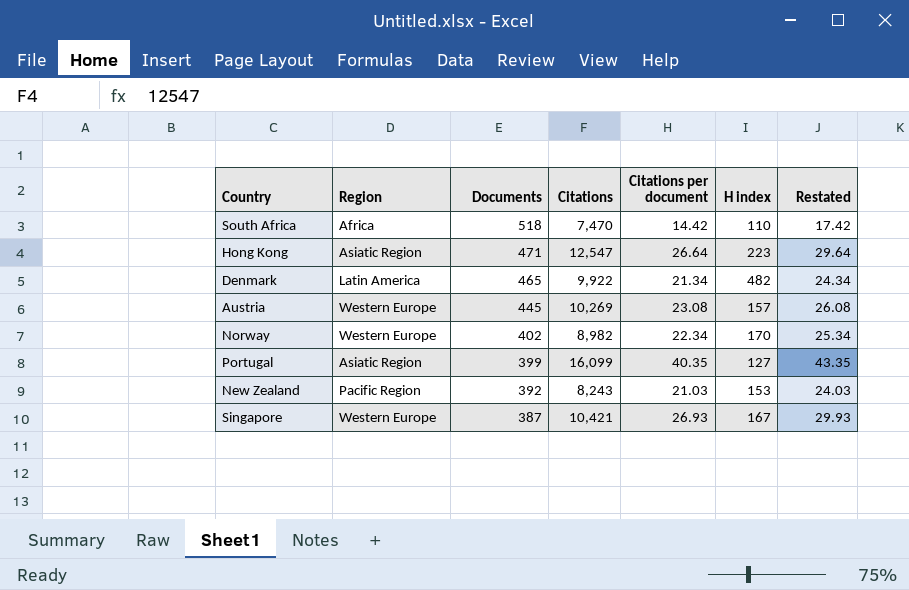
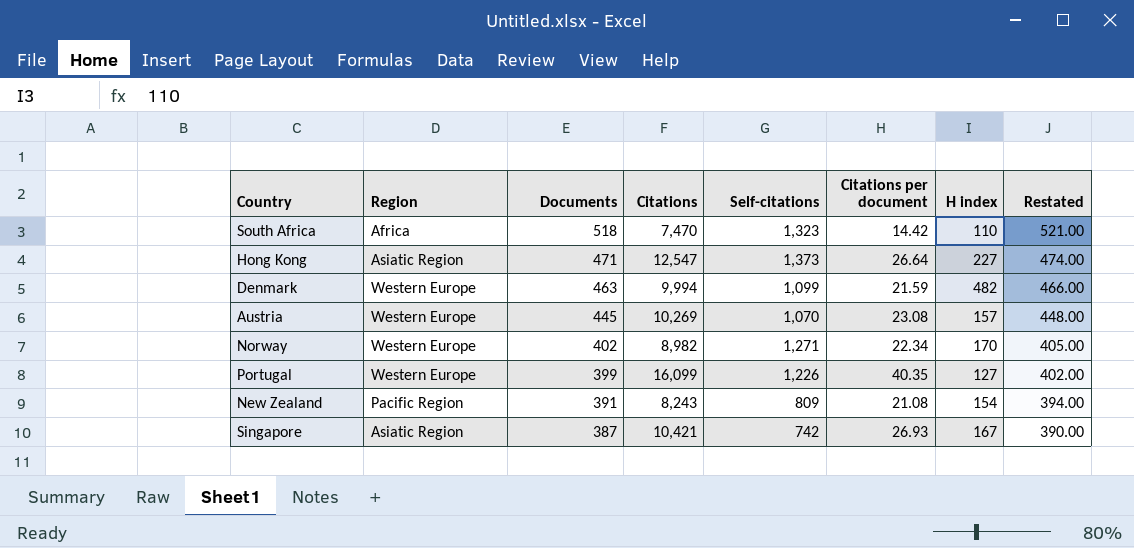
column Self-citations | position: none -> 5
column Restated | formula: [Citations per document] + 3 -> [Documents] + 3
Hong Kong | H index: 223 -> 227
Denmark | Region: Latin America -> Western Europe
Denmark | Documents: 465 -> 463
Denmark | Citations: 9,922 -> 9,994
Denmark | Citations per document: 21.34 -> 21.59
Portugal | Region: Asiatic Region -> Western Europe
New Zealand | Documents: 392 -> 391
New Zealand | Citations per document: 21.03 -> 21.08
New Zealand | H index: 153 -> 154
Singapore | Region: Western Europe -> Asiatic Region

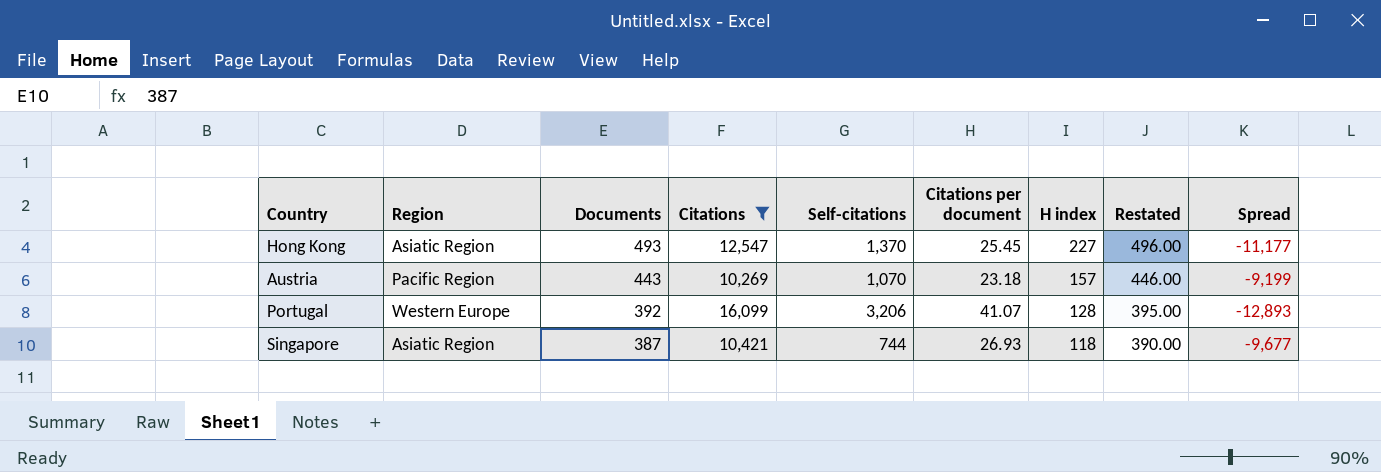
filter: none -> Citations >= 10,269
column Spread | formula: none -> [Self-citations] - [Citations]
Hong Kong | Documents: 471 -> 493
Hong Kong | Self-citations: 1,373 -> 1,370
Hong Kong | Citations per document: 26.64 -> 25.45
Hong Kong | Restated: 474.00 -> 496.00
Austria | Region: Western Europe -> Pacific Region
Austria | Documents: 445 -> 443
Austria | Citations per document: 23.08 -> 23.18
Austria | Restated: 448.00 -> 446.00
Portugal | Documents: 399 -> 392
Portugal | Self-citations: 1,226 -> 3,206
Portugal | Citations per document: 40.35 -> 41.07
Portugal | H index: 127 -> 128
Portugal | Restated: 402.00 -> 395.00
Singapore | Self-citations: 742 -> 744
Singapore | H index: 167 -> 118

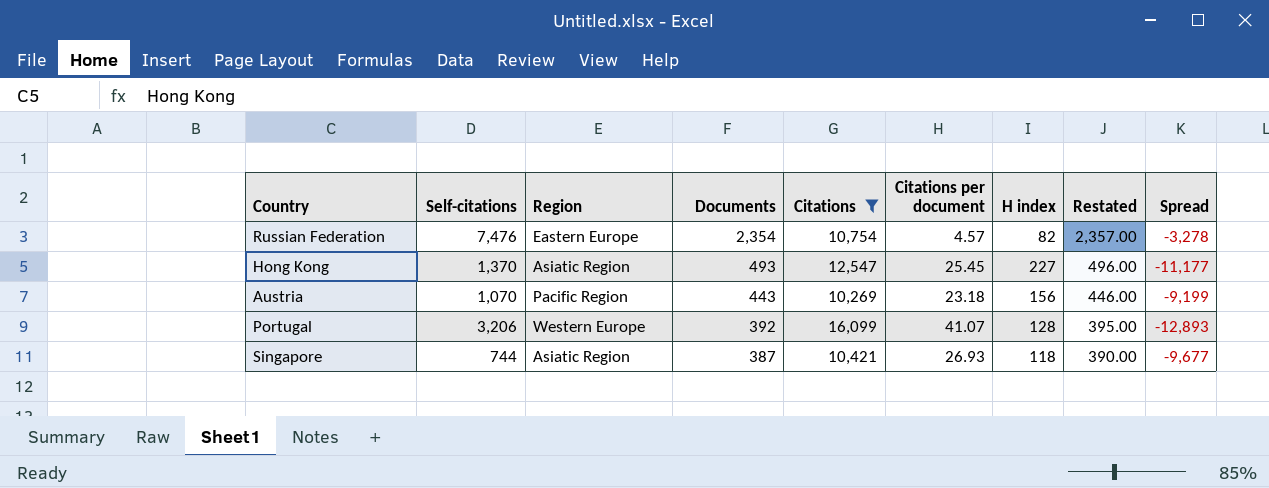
column Self-citations | position: 5 -> 2
row Russian Federation: none -> 7,476 | Eastern Europe | 2,354 | 10,754 | 4.57 | 82 | 2,357.00 | -3,278
Austria | H index: 157 -> 156

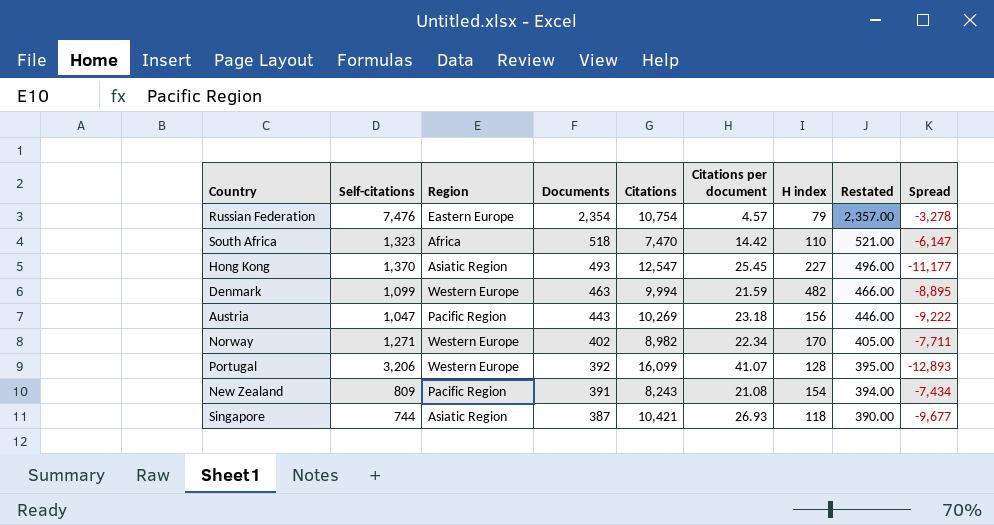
filter: Citations >= 10,269 -> none
Russian Federation | H index: 82 -> 79
Austria | Self-citations: 1,070 -> 1,047
Austria | Spread: -9,199 -> -9,222

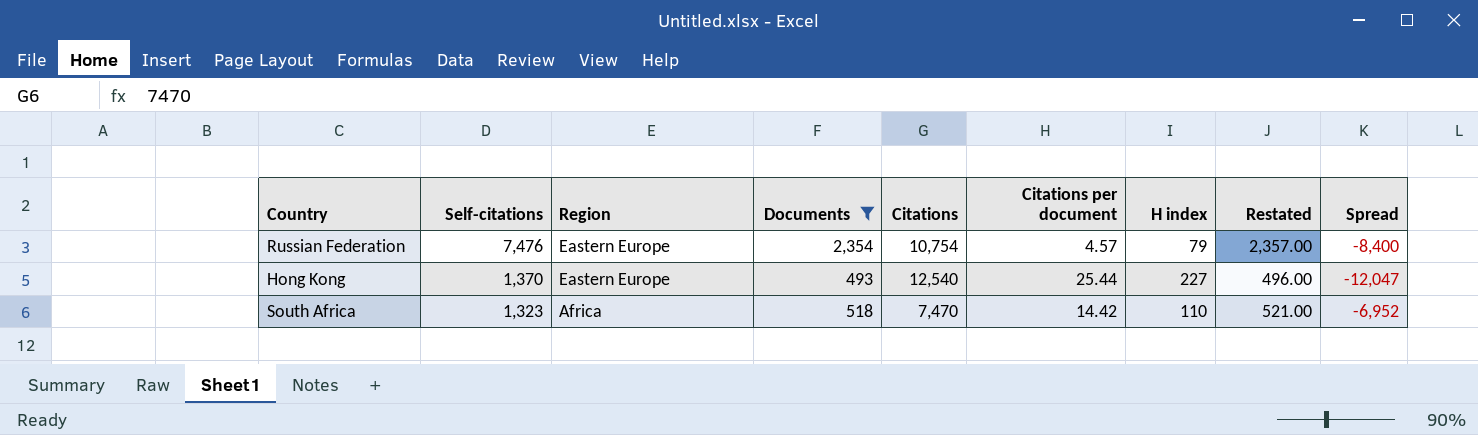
filter: none -> Documents >= 493
row order: Documents descending -> Self-citations descending
column Spread | formula: [Self-citations] - [Citations] -> [Documents] - [Citations]
Hong Kong | Region: Asiatic Region -> Eastern Europe
Hong Kong | Citations: 12,547 -> 12,540
Hong Kong | Citations per document: 25.45 -> 25.44

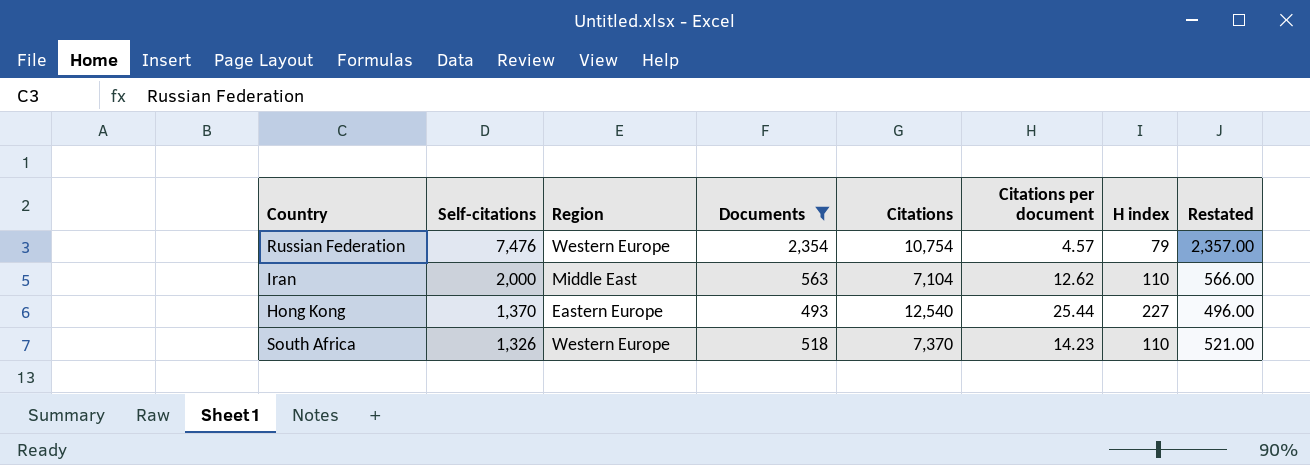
column Spread | formula: [Documents] - [Citations] -> none
Russian Federation | Region: Eastern Europe -> Western Europe
row Iran: none -> 2,000 | Middle East | 563 | 7,104 | 12.62 | 110 | 566.00
South Africa | Self-citations: 1,323 -> 1,326
South Africa | Region: Africa -> Western Europe
South Africa | Citations: 7,470 -> 7,370
South Africa | Citations per document: 14.42 -> 14.23

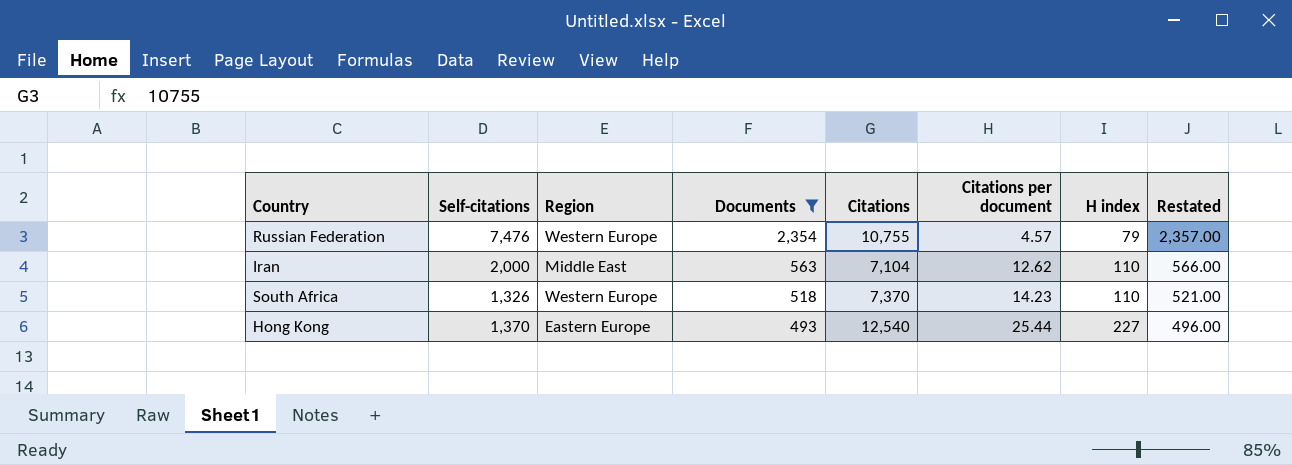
row order: Self-citations descending -> Documents descending
Russian Federation | Citations: 10,754 -> 10,755

